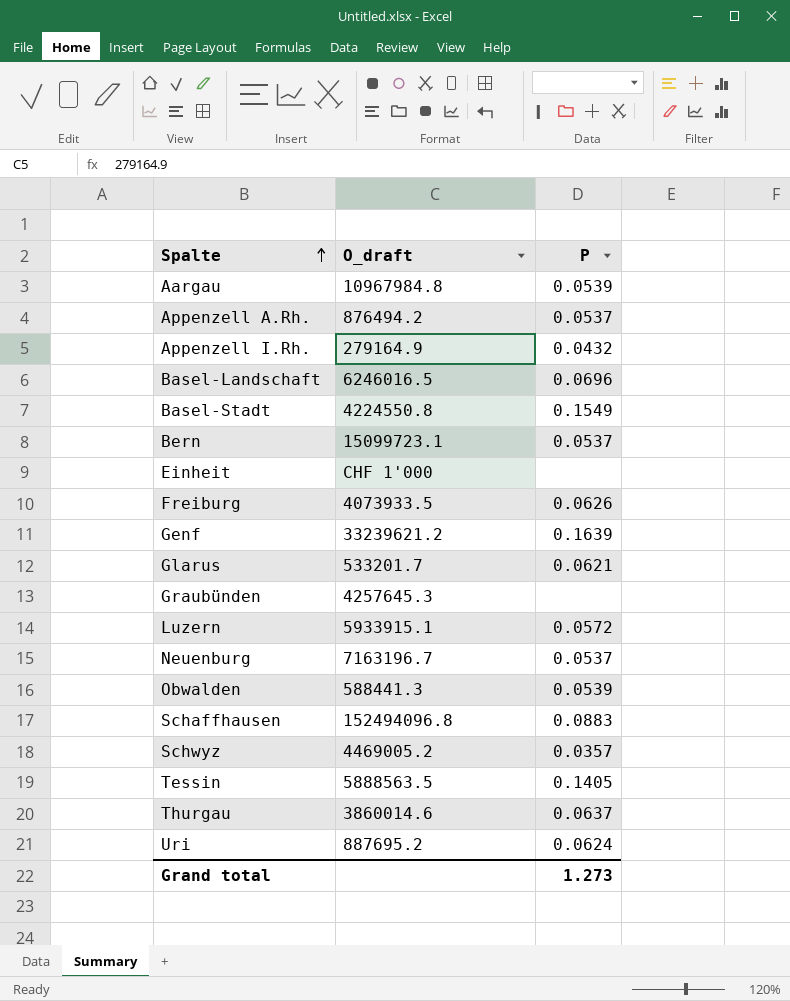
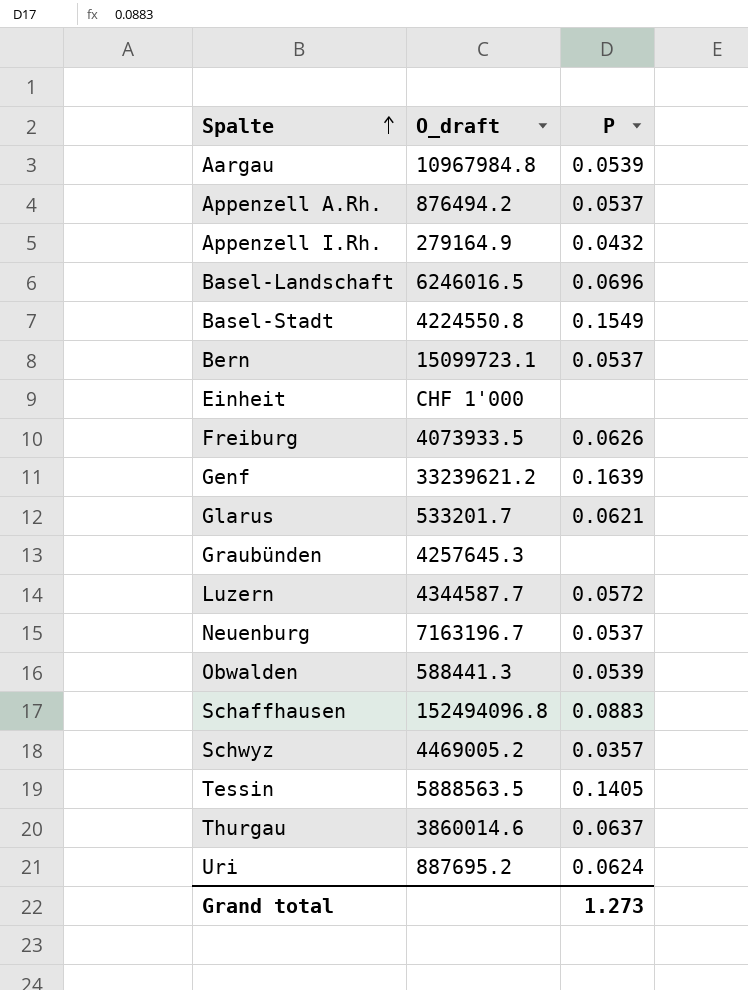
Luzern | O_draft: 5933915.1 -> 4344587.7

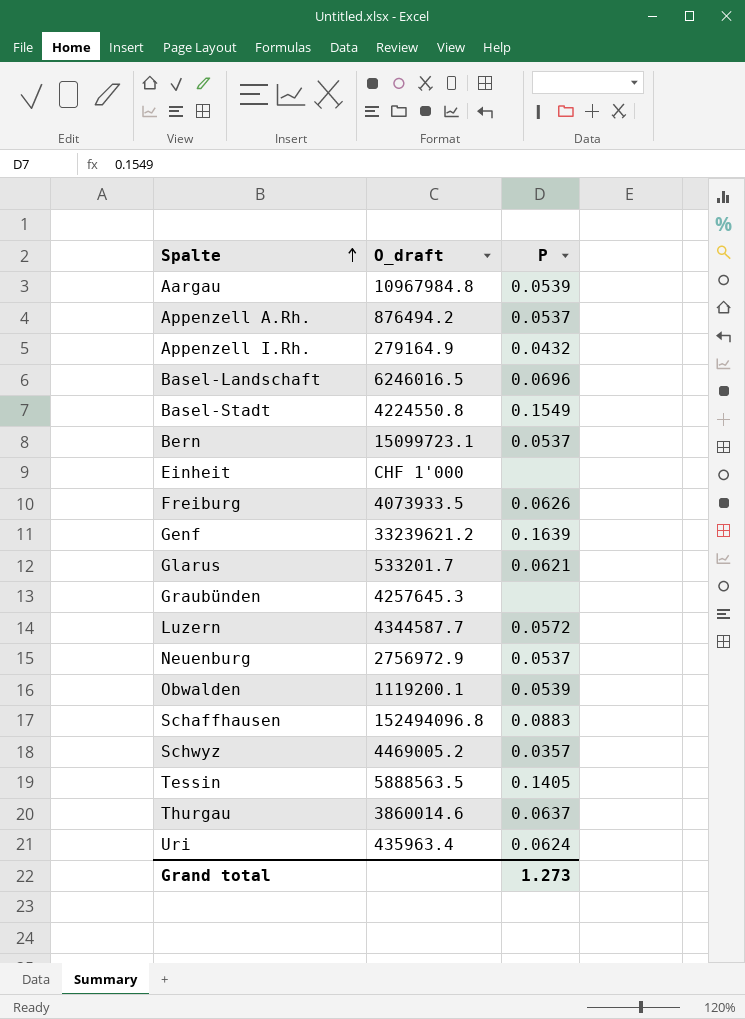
Neuenburg | O_draft: 7163196.7 -> 2756972.9
Obwalden | O_draft: 588441.3 -> 1119200.1
Uri | O_draft: 887695.2 -> 435963.4

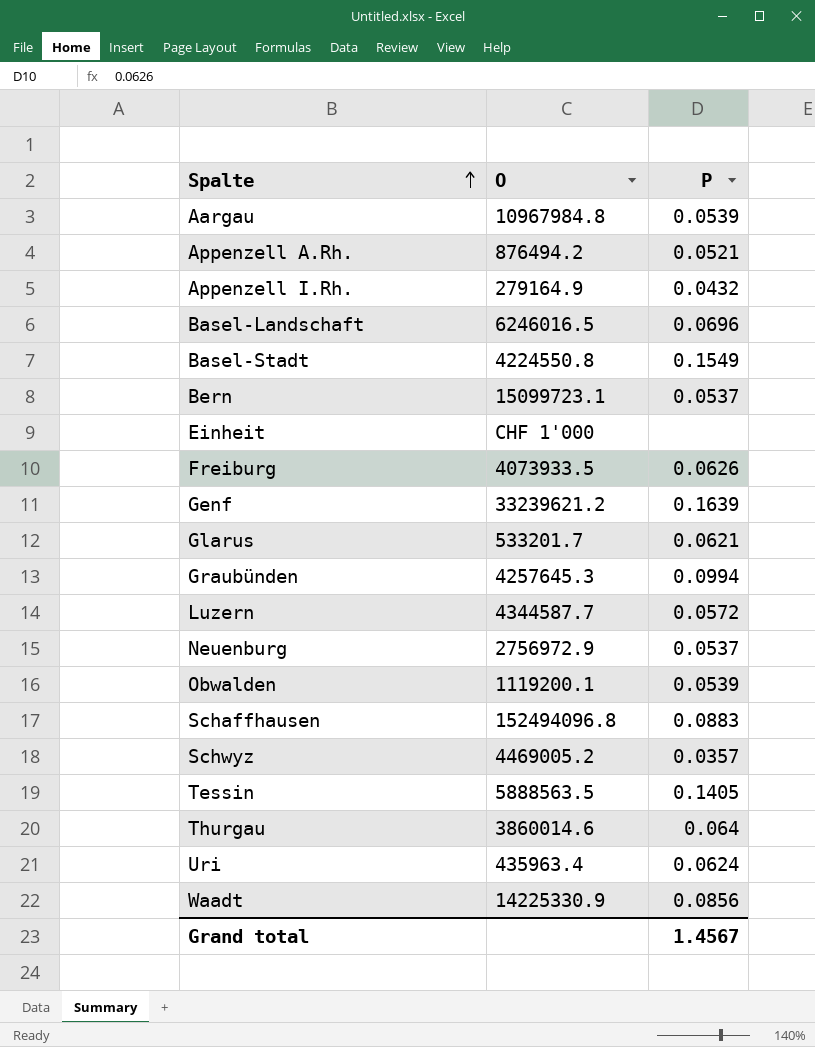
column name: O_draft -> O
Appenzell A.Rh. | P: 0.0537 -> 0.0521
Graubünden | P: none -> 0.0994
Thurgau | P: 0.0637 -> 0.064
row Waadt: none -> 14225330.9 | 0.0856
Grand total | P: 1.273 -> 1.4567

